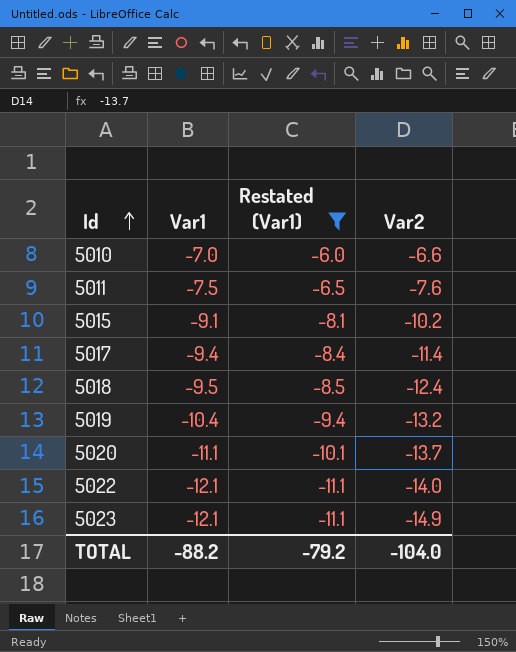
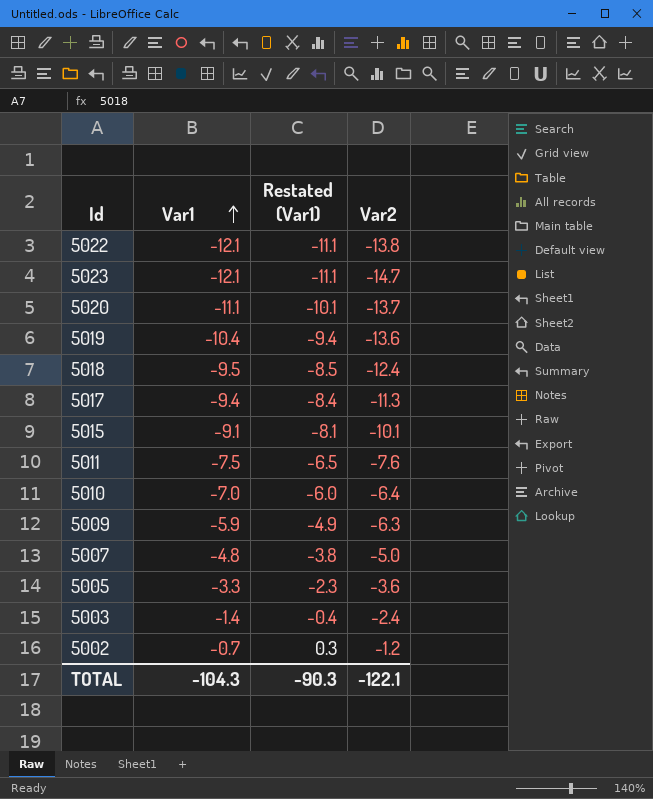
filter: Restated (Var1) <= -6.0 -> none
row order: Id ascending -> Var1 ascending
5022 | Var2: -14.0 -> -13.8
5023 | Var2: -14.9 -> -14.7
5019 | Var2: -13.2 -> -13.6
5017 | Var2: -11.4 -> -11.3
5015 | Var2: -10.2 -> -10.1
5010 | Var2: -6.6 -> -6.4
TOTAL | Var1: -88.2 -> -104.3
TOTAL | Restated (Var1): -79.2 -> -90.3
TOTAL | Var2: -104.0 -> -122.1

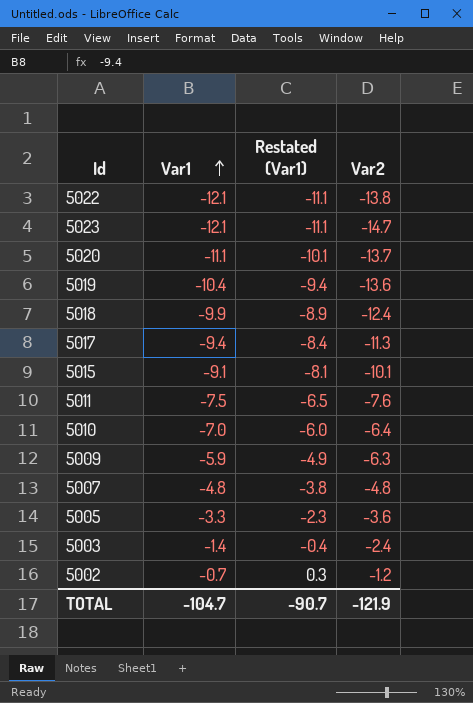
5018 | Var1: -9.5 -> -9.9
5018 | Restated (Var1): -8.5 -> -8.9
5007 | Var2: -5.0 -> -4.8
TOTAL | Var1: -104.3 -> -104.7
TOTAL | Restated (Var1): -90.3 -> -90.7
TOTAL | Var2: -122.1 -> -121.9

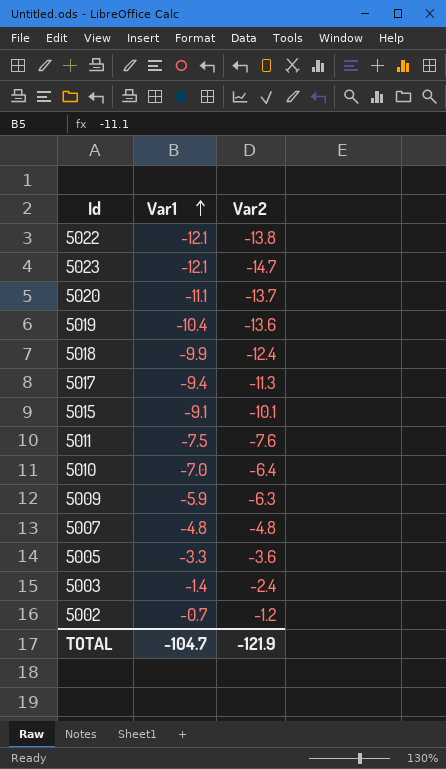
column Restated (Var1) | formula: [Var1] + 1 -> none

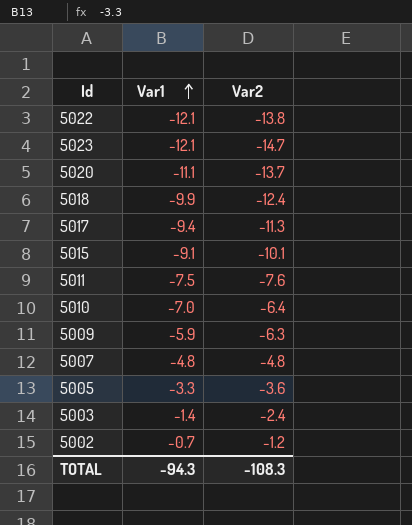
row 5019: -10.4 | -13.6 -> none
TOTAL | Var1: -104.7 -> -94.3
TOTAL | Var2: -121.9 -> -108.3

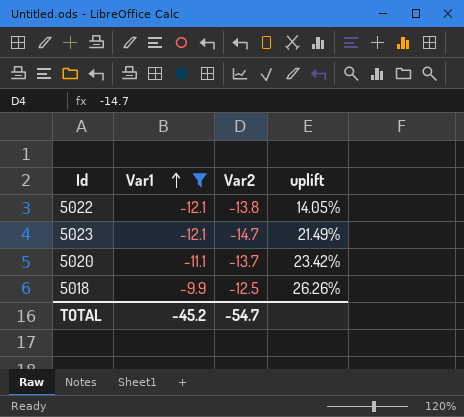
filter: none -> Var1 <= -9.9
column uplift | formula: none -> ([Var2] - [Var1]) / [Var1]
5018 | Var2: -12.4 -> -12.5
TOTAL | Var1: -94.3 -> -45.2
TOTAL | Var2: -108.3 -> -54.7

